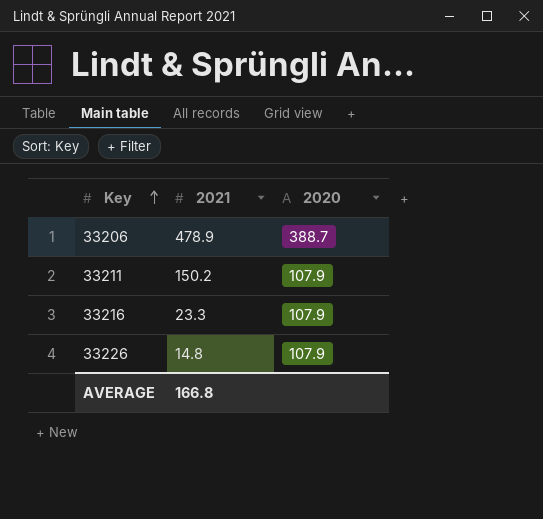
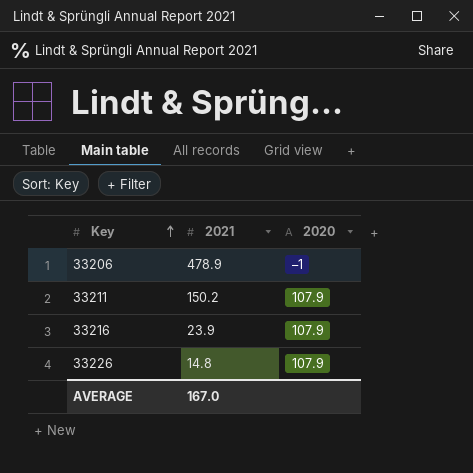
33206 | 2020: 388.7 -> –1
33216 | 2021: 23.3 -> 23.9
AVERAGE | 2021: 166.8 -> 167.0

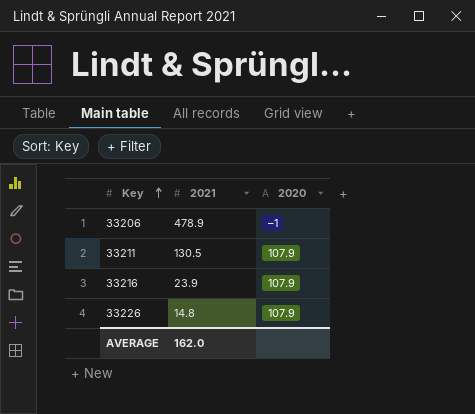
33211 | 2021: 150.2 -> 130.5
AVERAGE | 2021: 167.0 -> 162.0

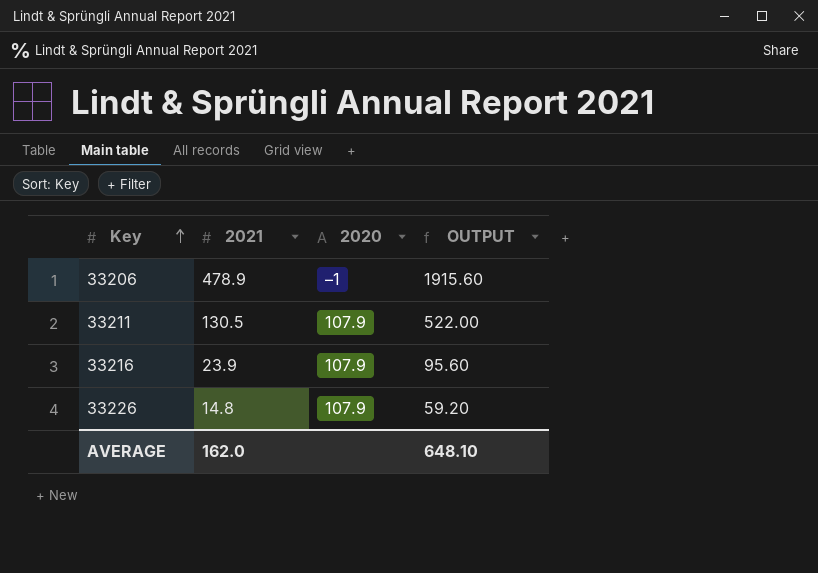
column OUTPUT | formula: none -> [2021] * 4

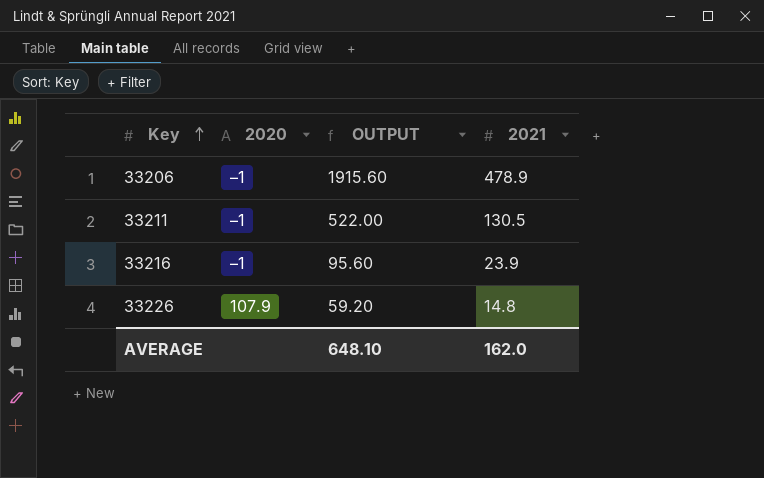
column 2021 | position: 2 -> 4
33211 | 2020: 107.9 -> –1
33216 | 2020: 107.9 -> –1

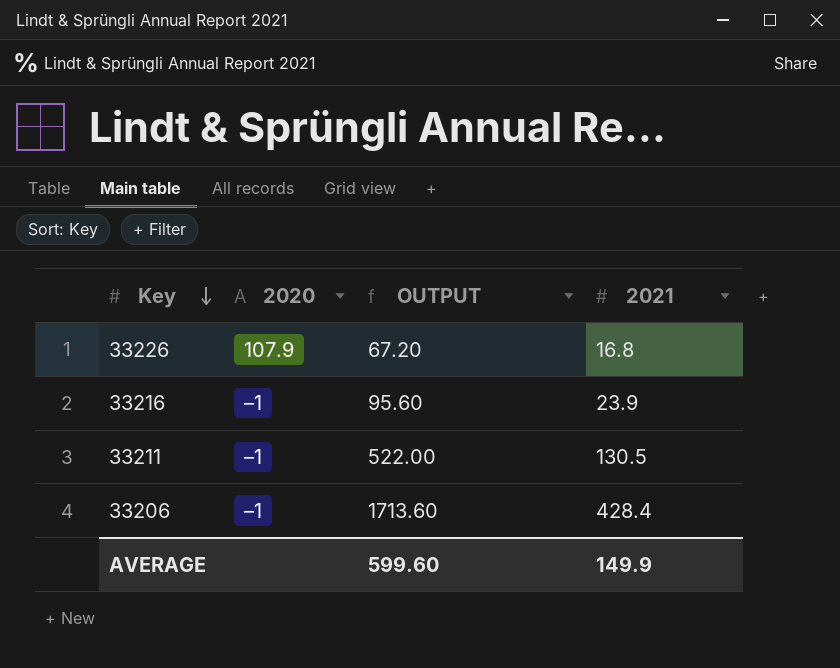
row order: Key ascending -> Key descending
33226 | OUTPUT: 59.20 -> 67.20
33226 | 2021: 14.8 -> 16.8
33206 | OUTPUT: 1915.60 -> 1713.60
33206 | 2021: 478.9 -> 428.4
AVERAGE | OUTPUT: 648.10 -> 599.60
AVERAGE | 2021: 162.0 -> 149.9

